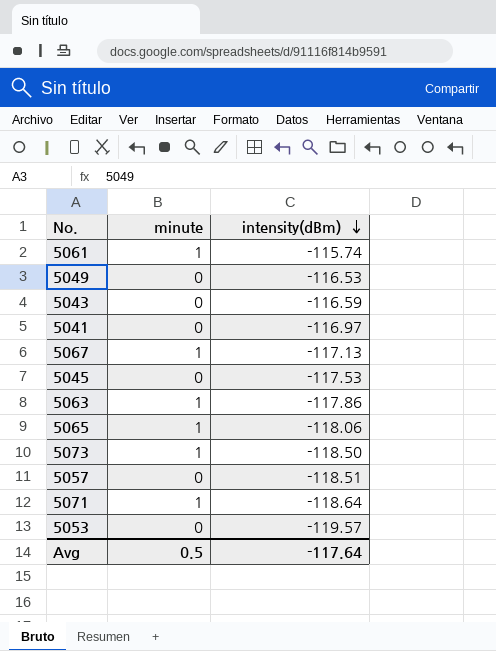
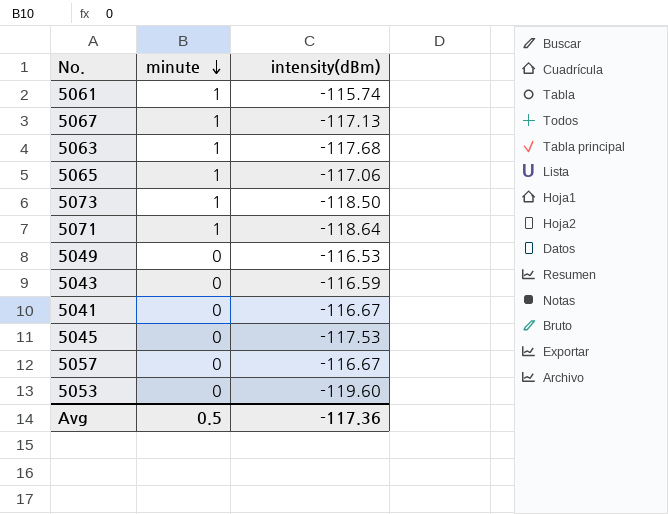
row order: intensity(dBm) descending -> minute descending
5063 | intensity(dBm): -117.86 -> -117.68
5065 | intensity(dBm): -118.06 -> -117.06
5041 | intensity(dBm): -116.97 -> -116.67
5057 | intensity(dBm): -118.51 -> -116.67
5053 | intensity(dBm): -119.57 -> -119.60
Avg | intensity(dBm): -117.64 -> -117.36

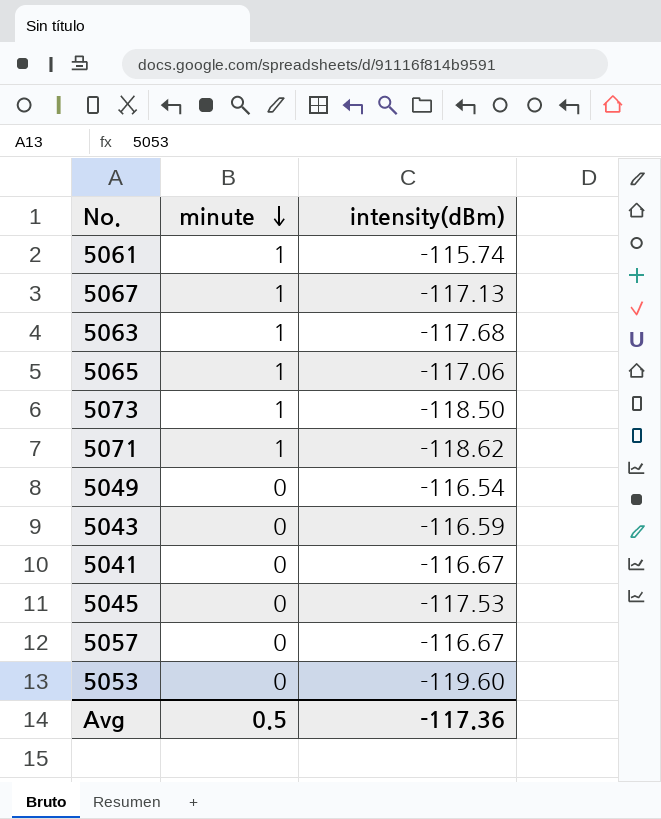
5071 | intensity(dBm): -118.64 -> -118.62
5049 | intensity(dBm): -116.53 -> -116.54

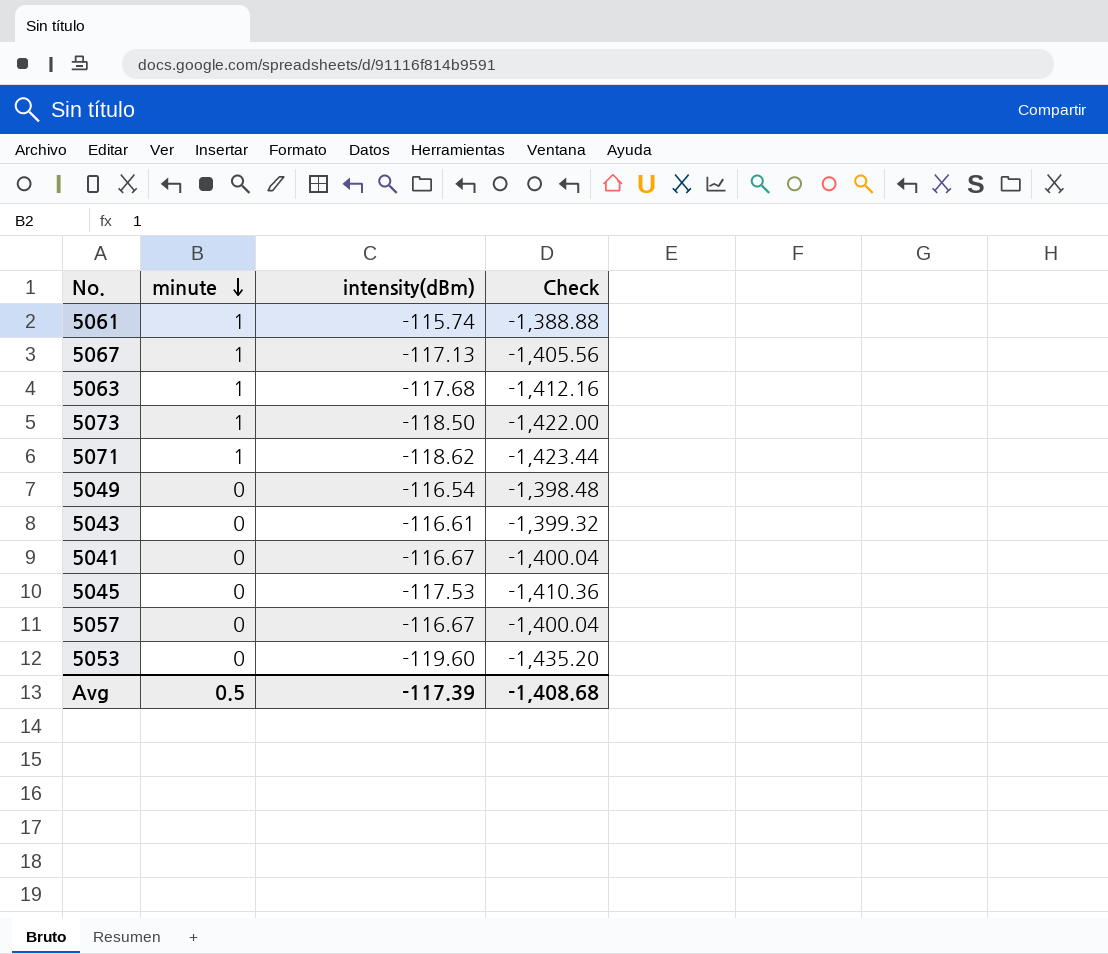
column Check | formula: none -> [intensity(dBm)] * 12
row 5065: 1 | -117.06 -> none
5043 | intensity(dBm): -116.59 -> -116.61
Avg | intensity(dBm): -117.36 -> -117.39

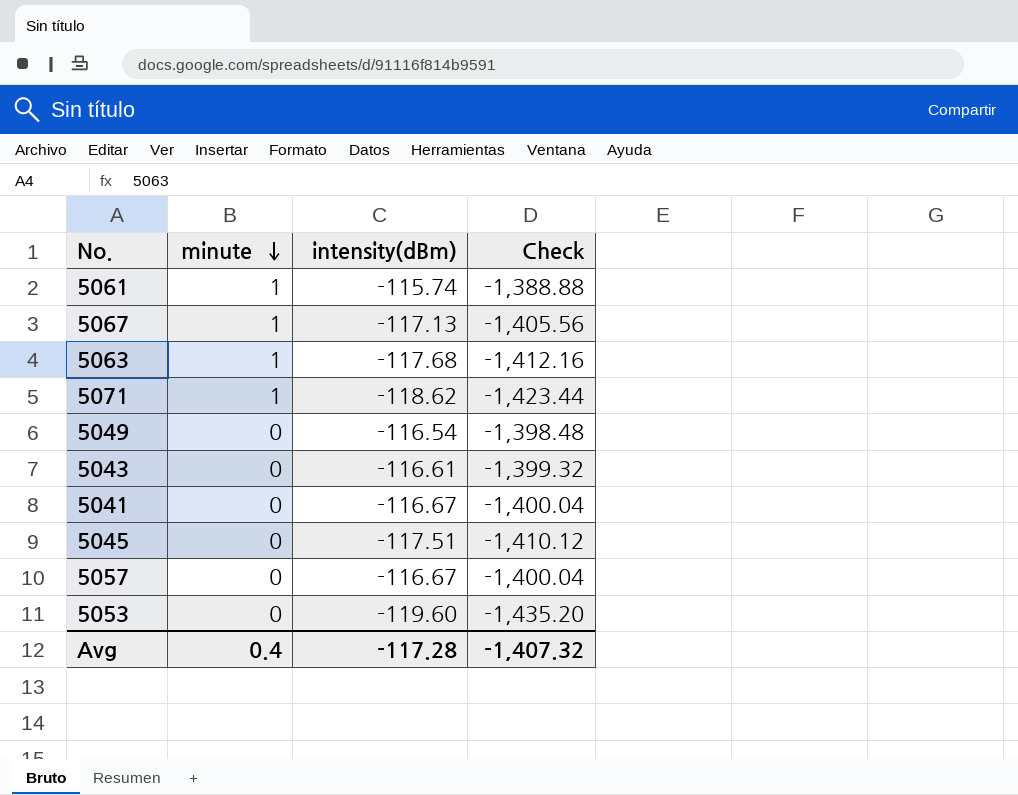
row 5073: 1 | -118.50 | -1,422.00 -> none
5045 | intensity(dBm): -117.53 -> -117.51
5045 | Check: -1,410.36 -> -1,410.12
Avg | minute: 0.5 -> 0.4
Avg | intensity(dBm): -117.39 -> -117.28
Avg | Check: -1,408.68 -> -1,407.32

